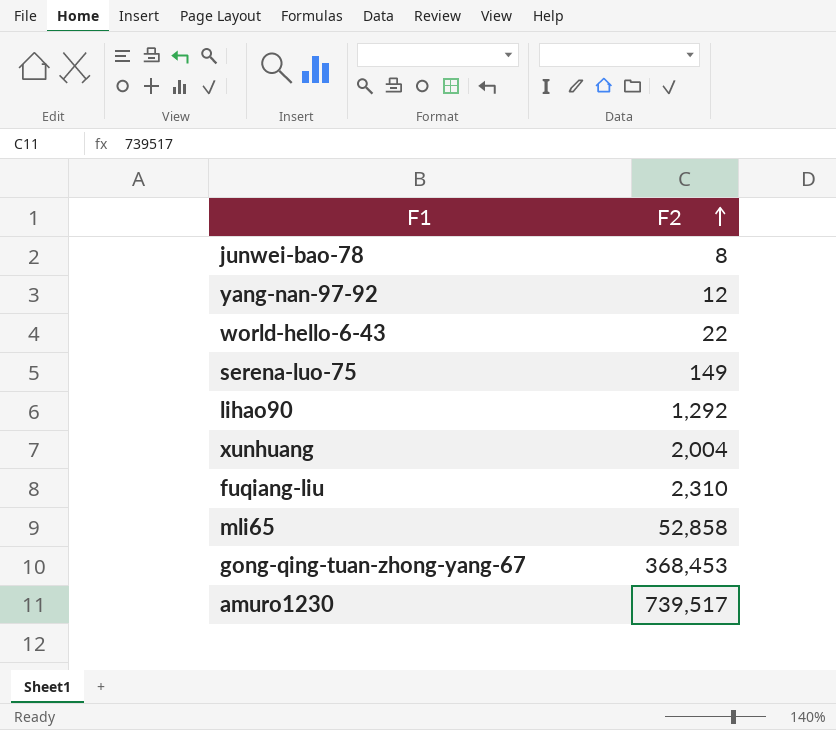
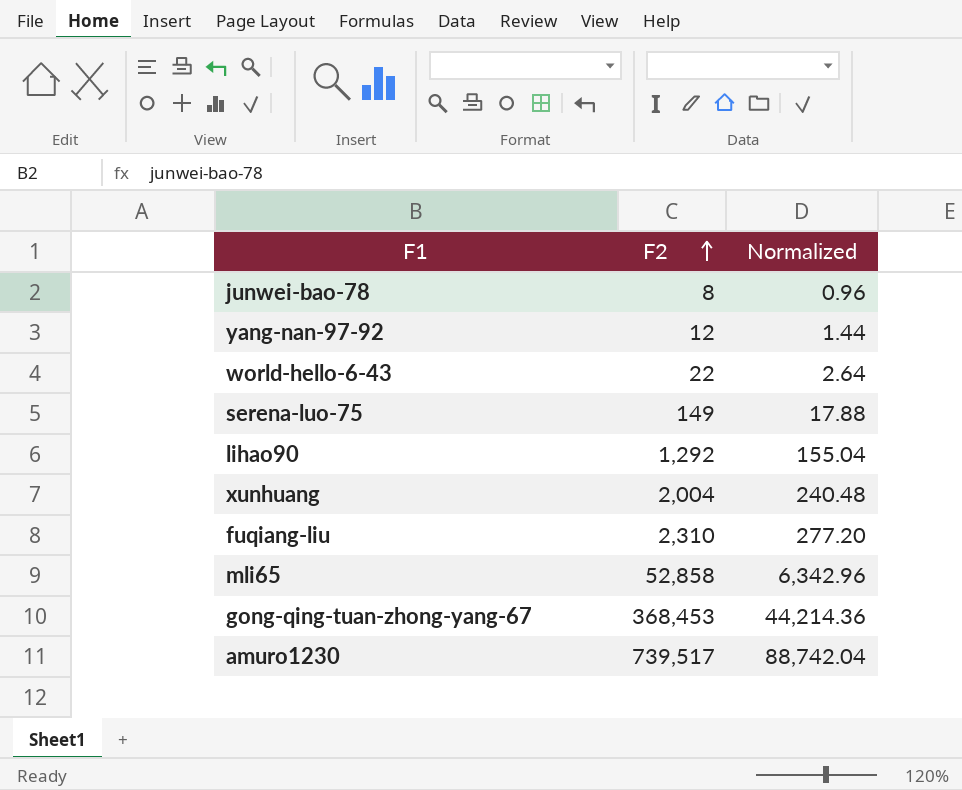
column Normalized | formula: none -> [F2] * 0.12

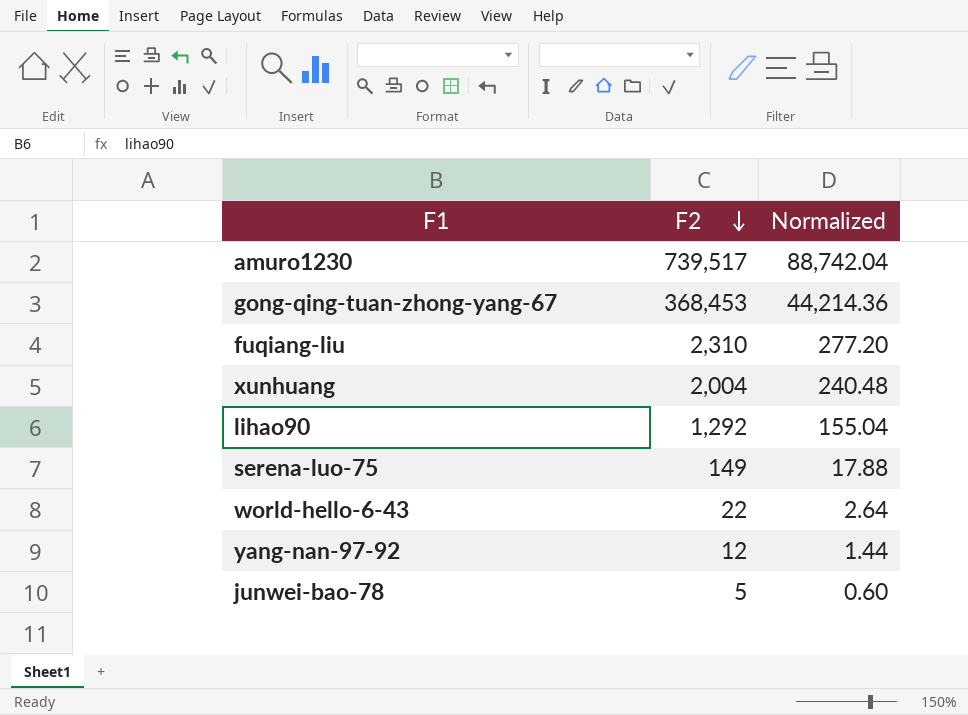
row order: F2 ascending -> F2 descending
row mli65: 52,858 | 6,342.96 -> none
junwei-bao-78 | F2: 8 -> 5
junwei-bao-78 | Normalized: 0.96 -> 0.60

